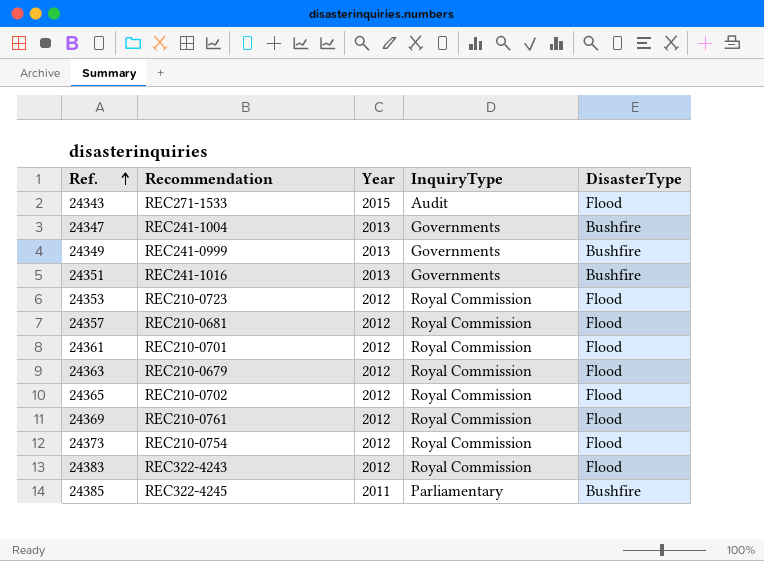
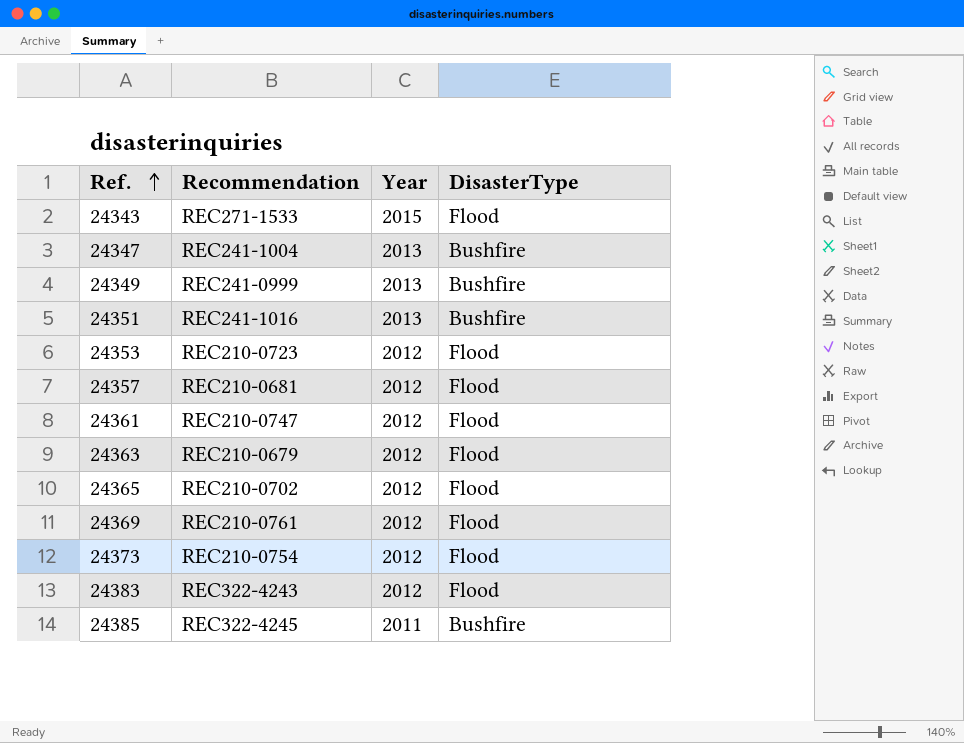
column InquiryType | position: 4 -> none
24361 | Recommendation: REC210-0701 -> REC210-0747

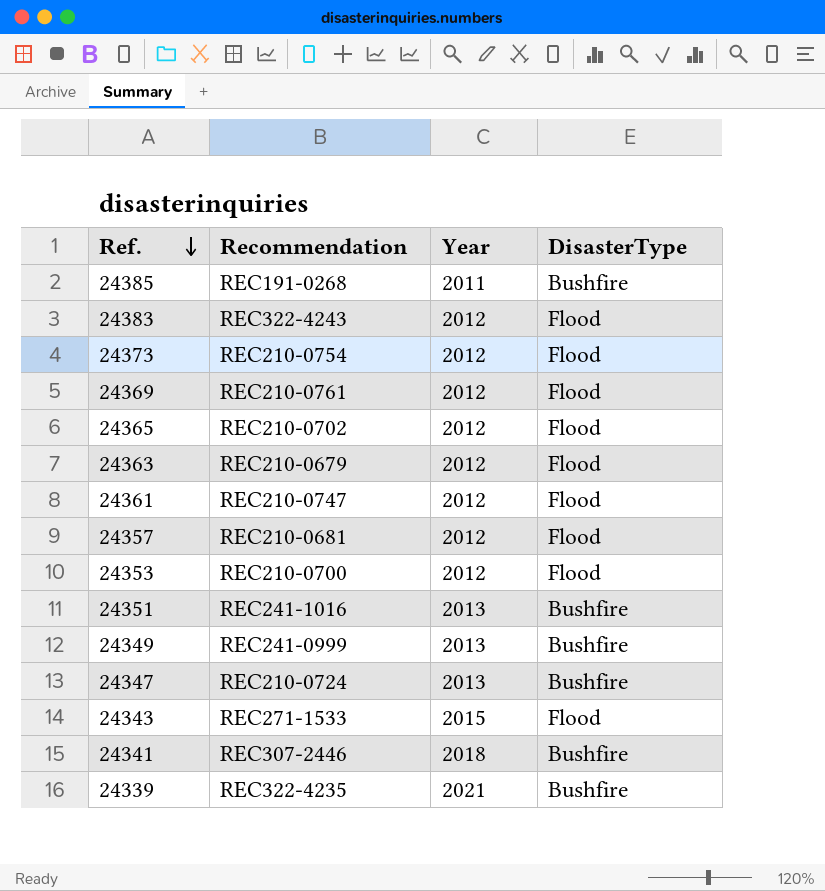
row order: Ref. ascending -> Ref. descending
24385 | Recommendation: REC322-4245 -> REC191-0268
24353 | Recommendation: REC210-0723 -> REC210-0700
24347 | Recommendation: REC241-1004 -> REC210-0724
row 24341: none -> REC307-2446 | 2018 | Bushfire
row 24339: none -> REC322-4235 | 2021 | Bushfire

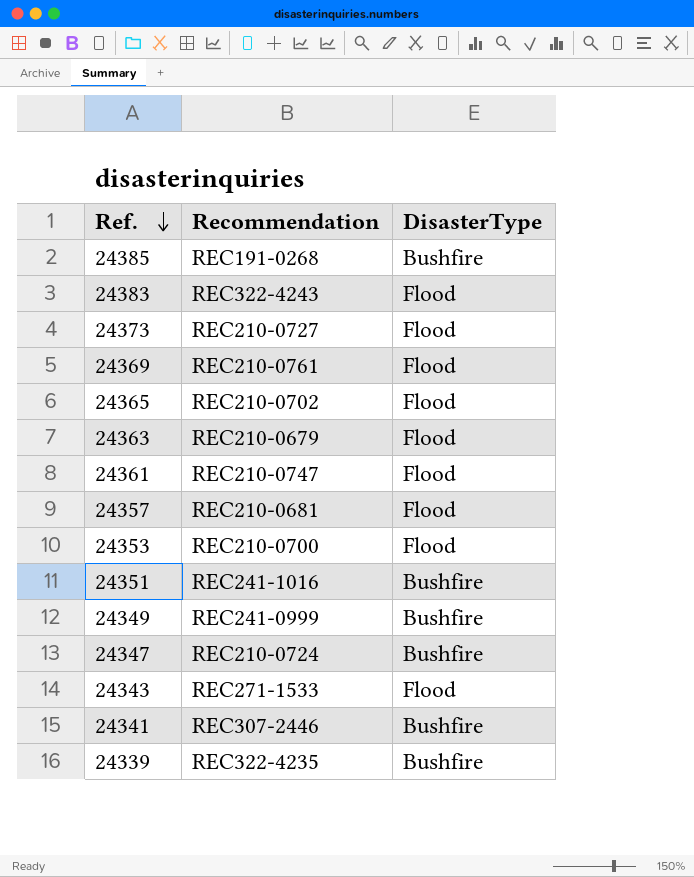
column Year | position: 3 -> none
24373 | Recommendation: REC210-0754 -> REC210-0727

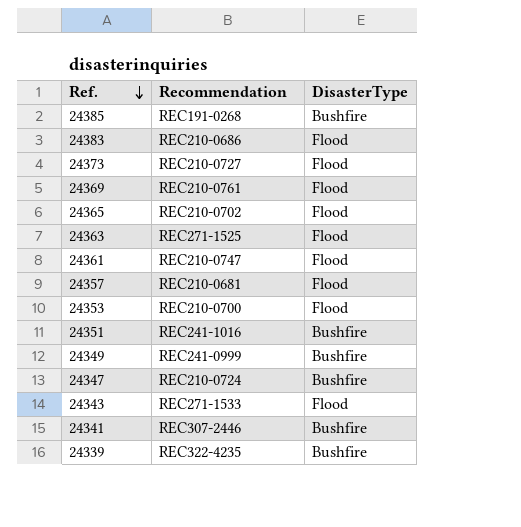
24383 | Recommendation: REC322-4243 -> REC210-0686
24363 | Recommendation: REC210-0679 -> REC271-1525

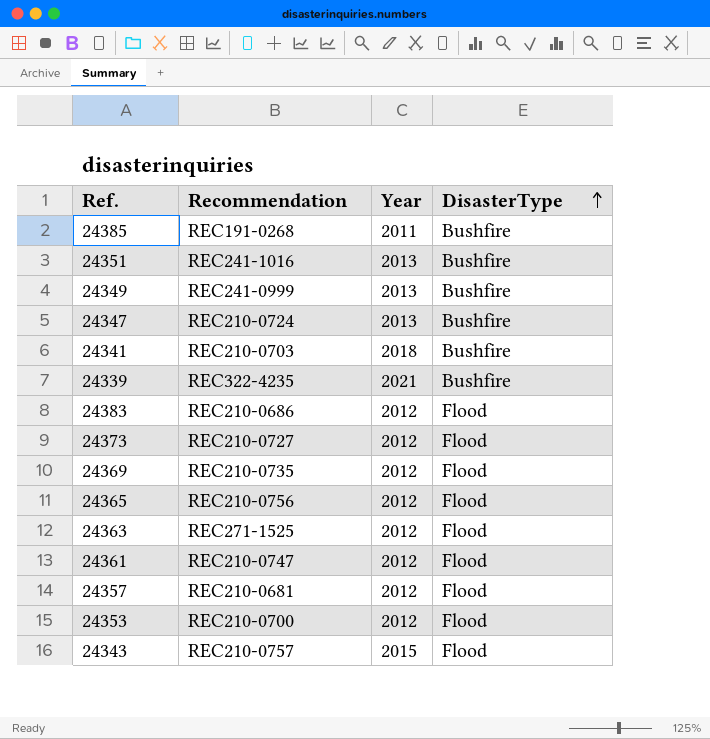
row order: Ref. descending -> DisasterType ascending
column Year | position: none -> 3
24341 | Recommendation: REC307-2446 -> REC210-0703
24369 | Recommendation: REC210-0761 -> REC210-0735
24365 | Recommendation: REC210-0702 -> REC210-0756
24343 | Recommendation: REC271-1533 -> REC210-0757

